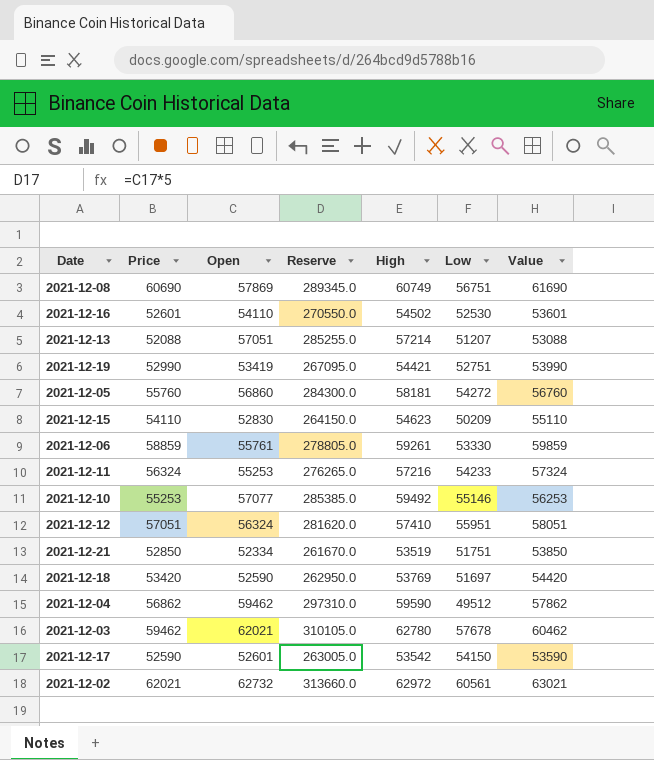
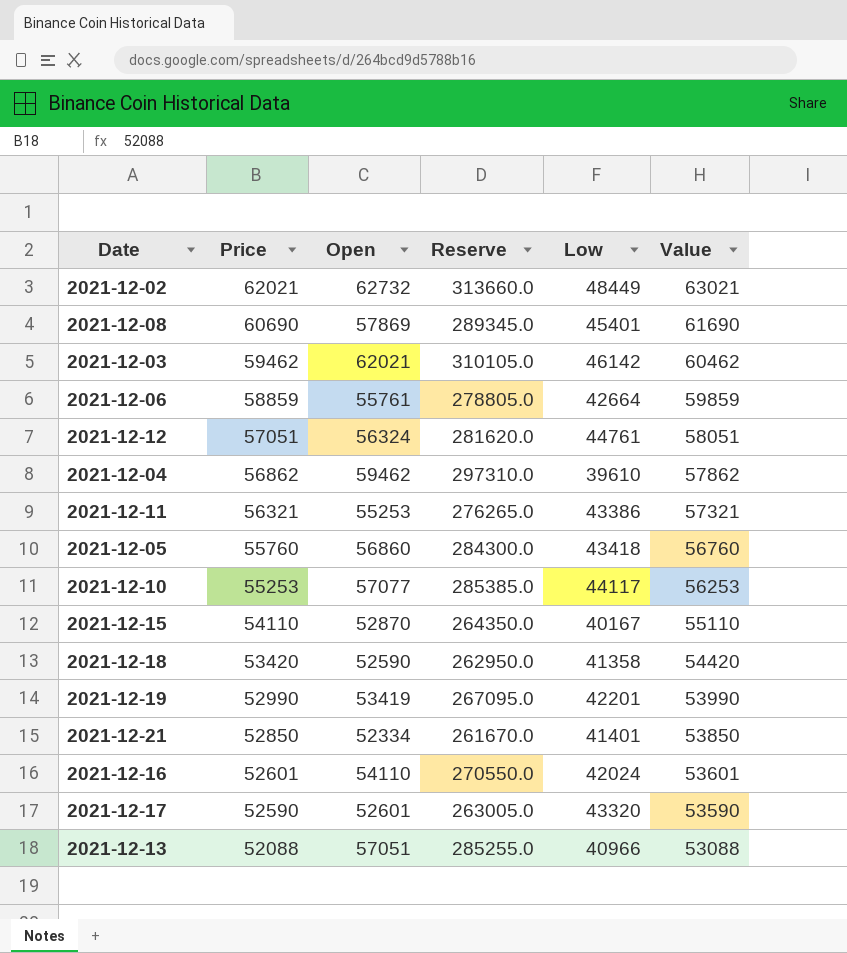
row order: none -> Price descending
column High | position: 5 -> none
2021-12-02 | Low: 60561 -> 48449
2021-12-08 | Low: 56751 -> 45401
2021-12-03 | Low: 57678 -> 46142
2021-12-06 | Low: 53330 -> 42664
2021-12-12 | Low: 55951 -> 44761
2021-12-04 | Low: 49512 -> 39610
2021-12-11 | Price: 56324 -> 56321
2021-12-11 | Low: 54233 -> 43386
2021-12-11 | Value: 57324 -> 57321
2021-12-05 | Low: 54272 -> 43418
2021-12-10 | Low: 55146 -> 44117
2021-12-15 | Open: 52830 -> 52870
2021-12-15 | Reserve: 264150.0 -> 264350.0
2021-12-15 | Low: 50209 -> 40167
2021-12-18 | Low: 51697 -> 41358
2021-12-19 | Low: 52751 -> 42201
2021-12-21 | Low: 51751 -> 41401
2021-12-16 | Low: 52530 -> 42024
2021-12-17 | Low: 54150 -> 43320
2021-12-13 | Low: 51207 -> 40966

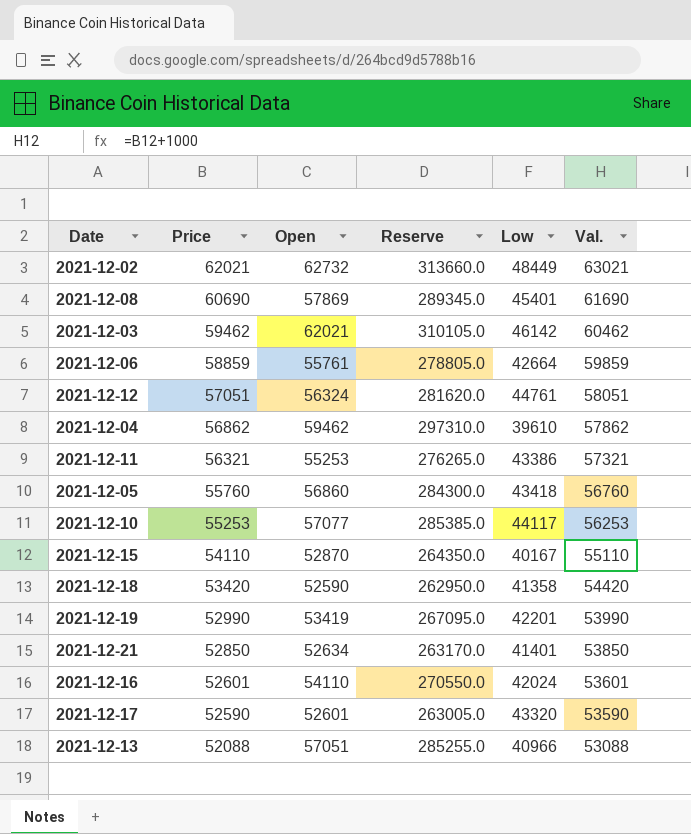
column name: Value -> Val.
2021-12-21 | Open: 52334 -> 52634
2021-12-21 | Reserve: 261670.0 -> 263170.0

